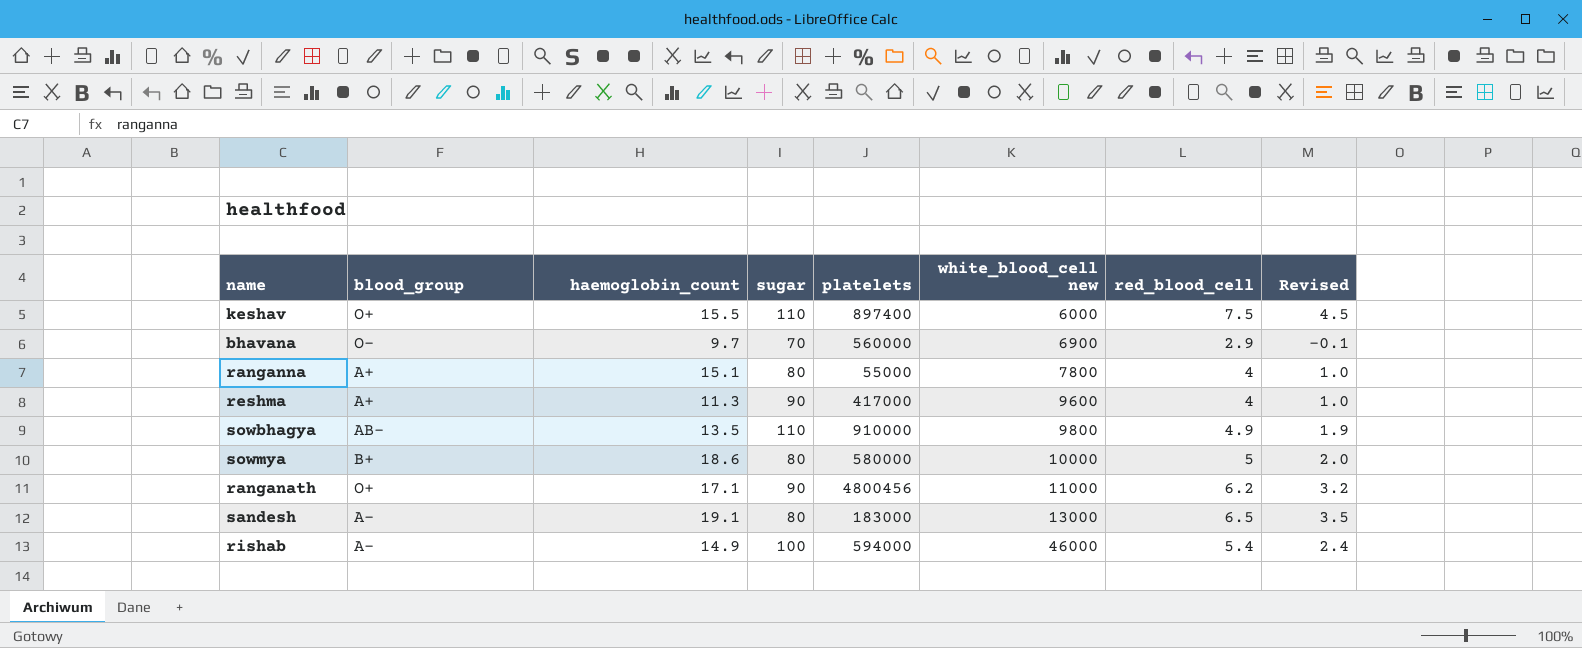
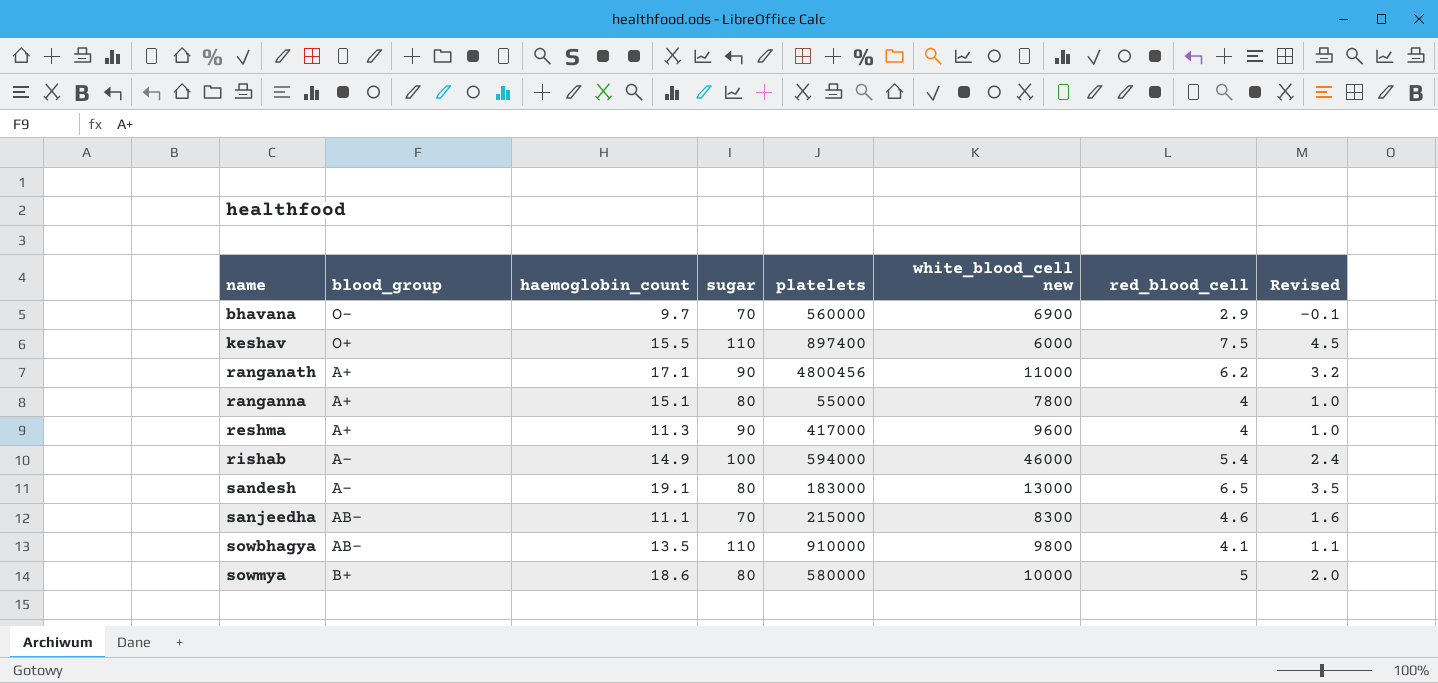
row order: white_blood_cell new ascending -> name ascending
ranganath | blood_group: O+ -> A+
row sanjeedha: none -> AB- | 11.1 | 70 | 215000 | 8300 | 4.6 | 1.6
sowbhagya | red_blood_cell: 4.9 -> 4.1
sowbhagya | Revised: 1.9 -> 1.1

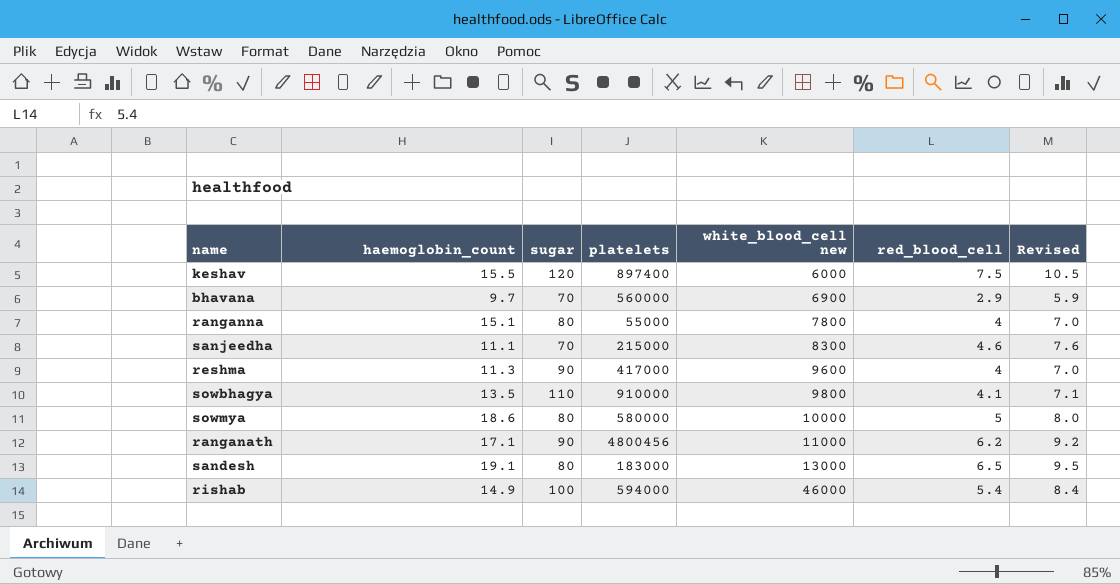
row order: name ascending -> white_blood_cell new ascending
column blood_group | position: 2 -> none
column Revised | formula: [red_blood_cell] - 3 -> [red_blood_cell] + 3
keshav | sugar: 110 -> 120

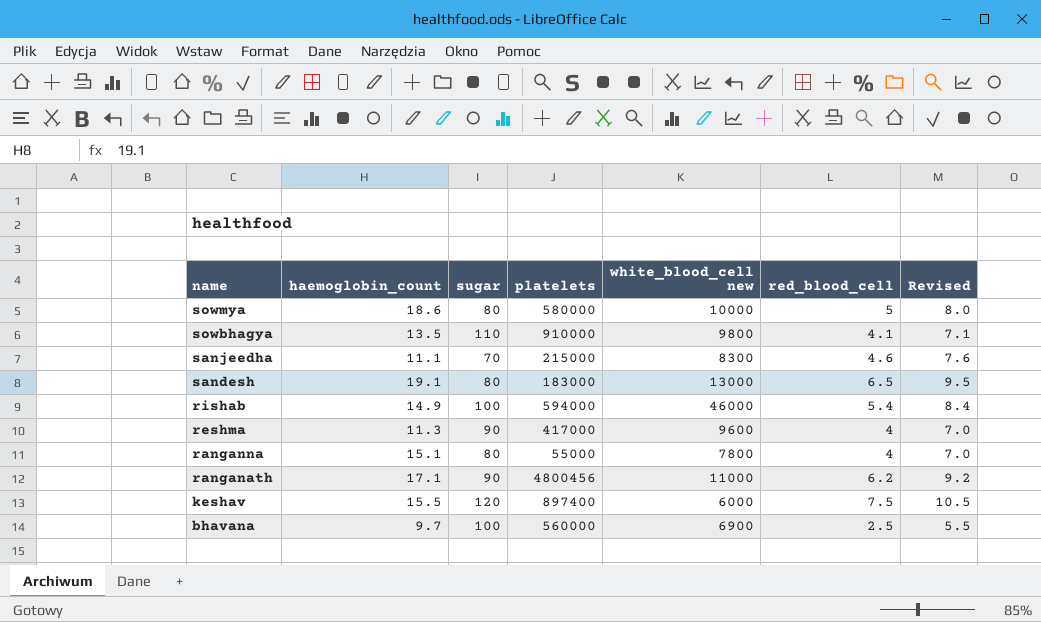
row order: white_blood_cell new ascending -> name descending
bhavana | sugar: 70 -> 100
bhavana | red_blood_cell: 2.9 -> 2.5
bhavana | Revised: 5.9 -> 5.5

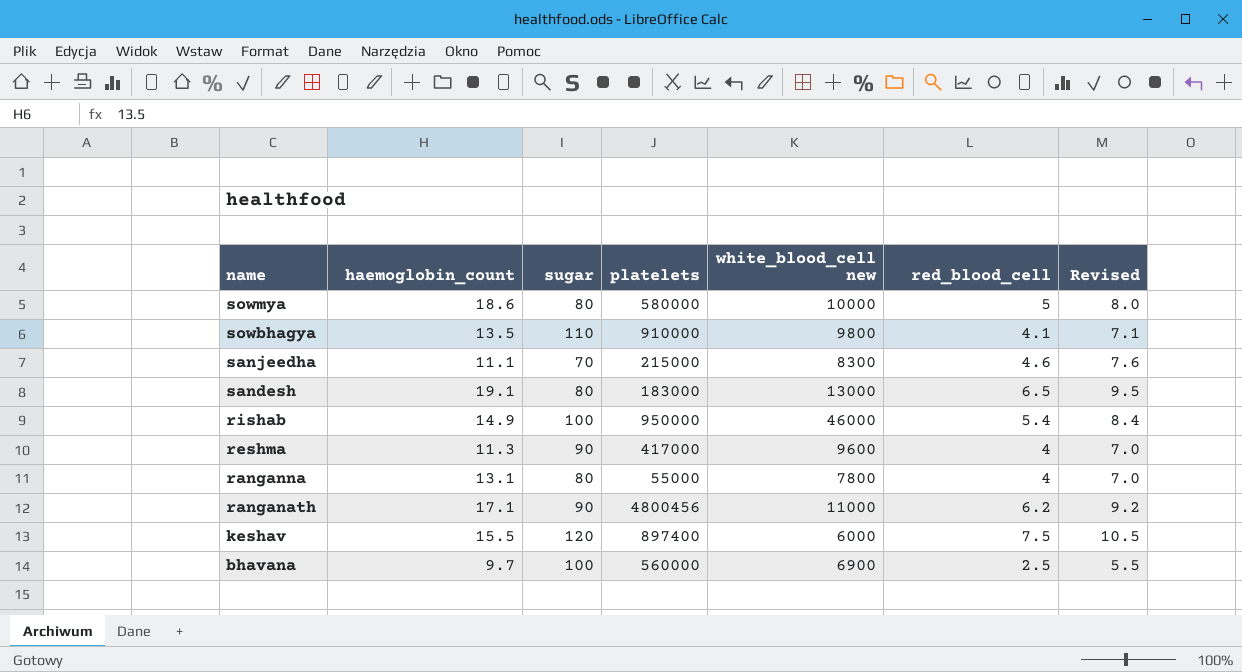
rishab | platelets: 594000 -> 950000
ranganna | haemoglobin_count: 15.1 -> 13.1

